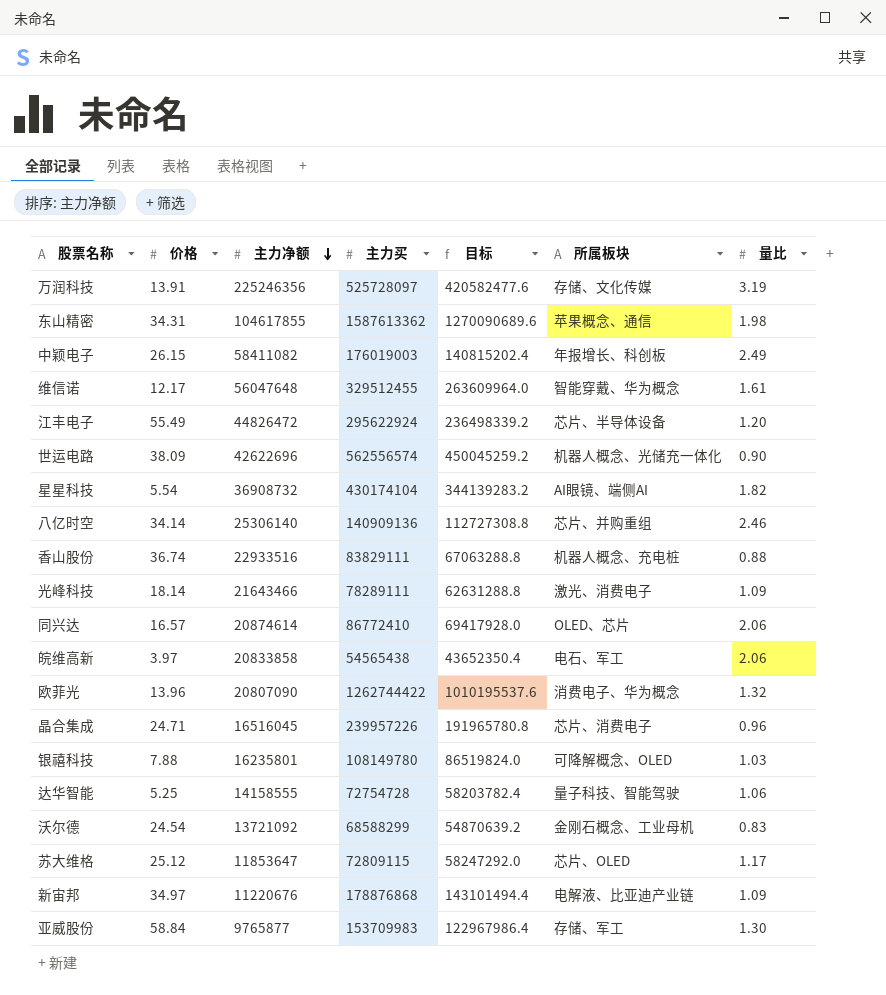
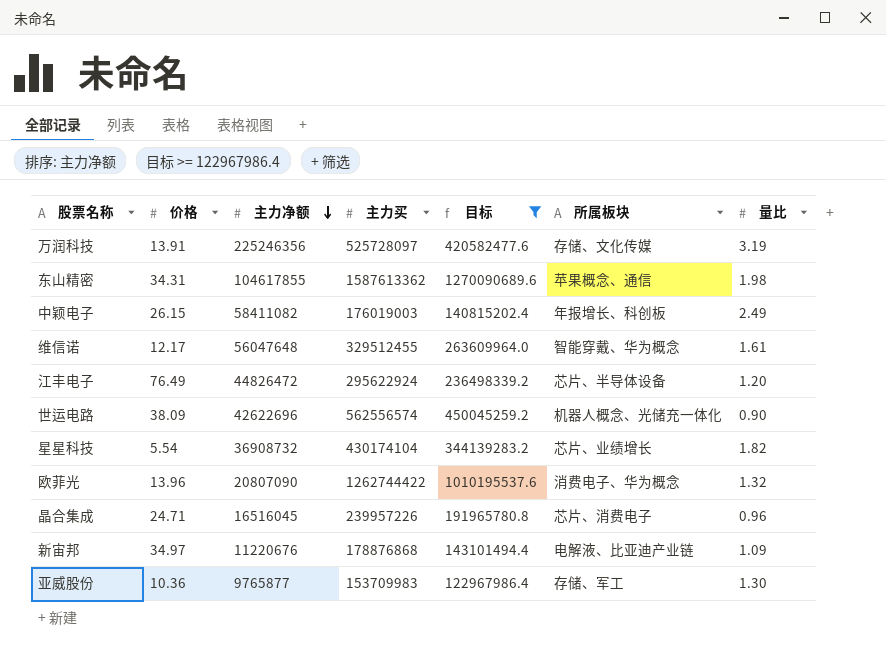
filter: none -> 目标 >= 122967986.4
江丰电子 | 价格: 55.49 -> 76.49
星星科技 | 所属板块: AI眼镜、端侧AI -> 芯片、业绩增长
亚威股份 | 价格: 58.84 -> 10.36

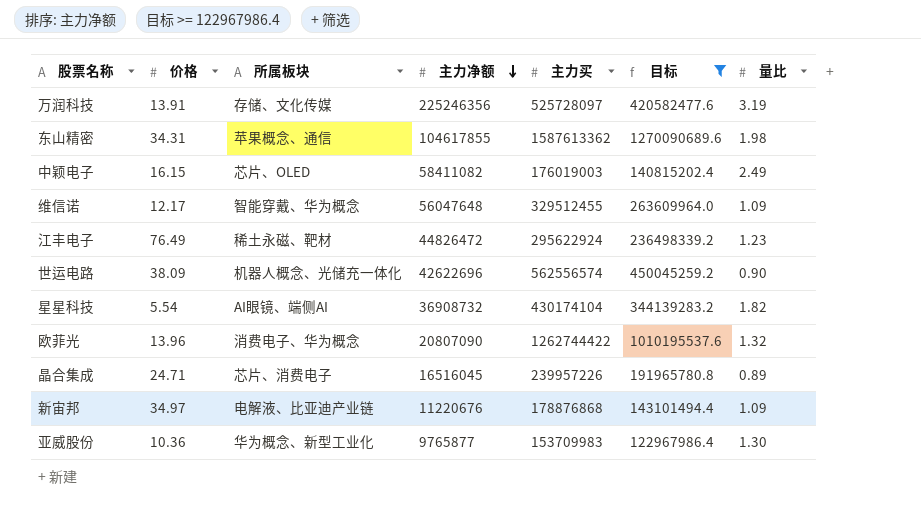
column 所属板块 | position: 6 -> 3
中颖电子 | 价格: 26.15 -> 16.15
中颖电子 | 所属板块: 年报增长、科创板 -> 芯片、OLED
维信诺 | 量比: 1.61 -> 1.09
江丰电子 | 所属板块: 芯片、半导体设备 -> 稀土永磁、靶材
江丰电子 | 量比: 1.20 -> 1.23
星星科技 | 所属板块: 芯片、业绩增长 -> AI眼镜、端侧AI
晶合集成 | 量比: 0.96 -> 0.89
亚威股份 | 所属板块: 存储、军工 -> 华为概念、新型工业化

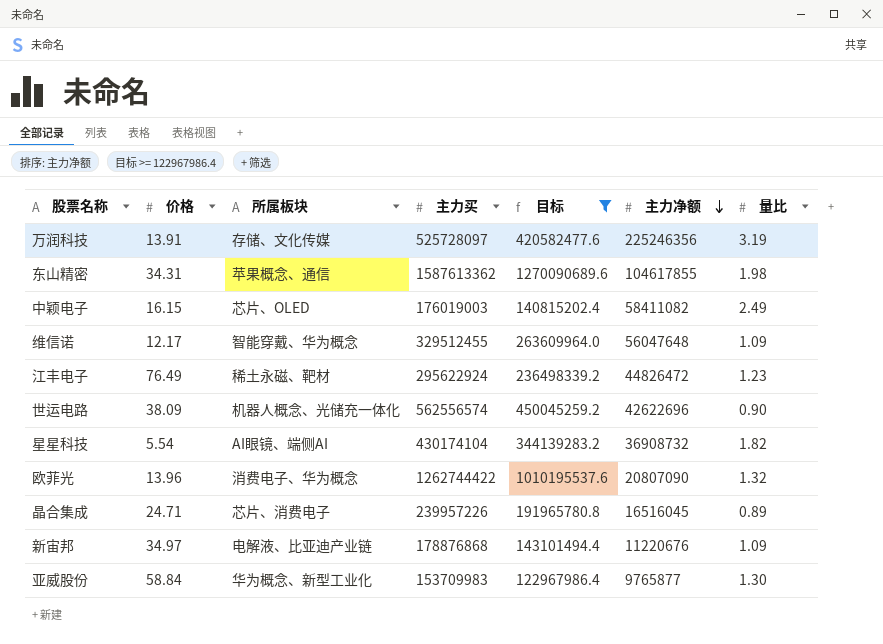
column 主力净额 | position: 4 -> 6
亚威股份 | 价格: 10.36 -> 58.84

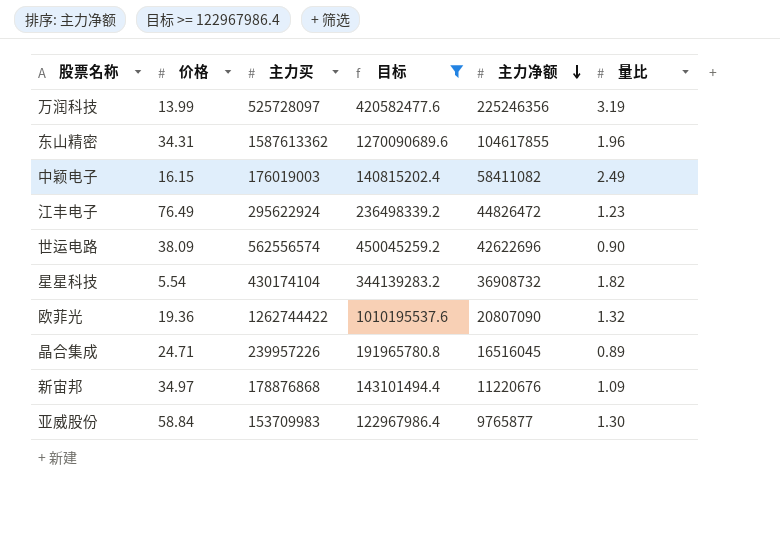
column 所属板块 | position: 3 -> none
row 维信诺: 12.17 | 智能穿戴、华为概念 | 329512455 | 263609964.0 | 56047648 | 1.09 -> none
万润科技 | 价格: 13.91 -> 13.99
东山精密 | 量比: 1.98 -> 1.96
欧菲光 | 价格: 13.96 -> 19.36

